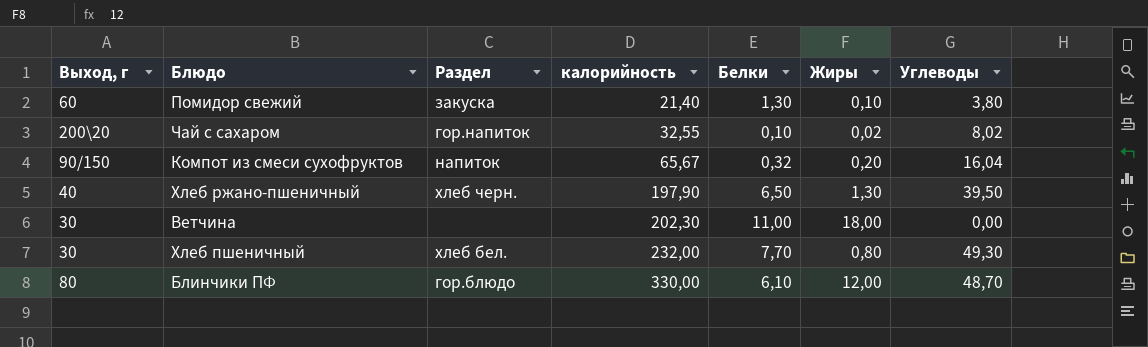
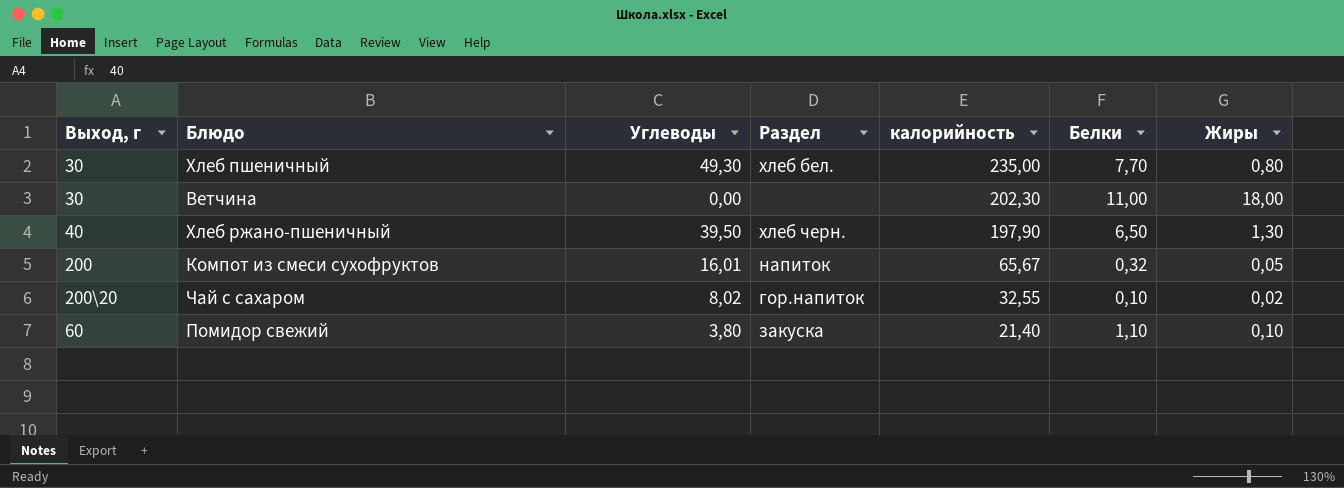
row order: калорийность ascending -> калорийность descending
column Углеводы | position: 7 -> 3
row Блинчики ПФ: 80 | гор.блюдо | 330,00 | 6,10 | 12,00 | 48,70 -> none
Хлеб пшеничный | калорийность: 232,00 -> 235,00
Компот из смеси сухофруктов | Выход, г: 90/150 -> 200
Компот из смеси сухофруктов | Углеводы: 16,04 -> 16,01
Компот из смеси сухофруктов | Жиры: 0,20 -> 0,05
Помидор свежий | Белки: 1,30 -> 1,10

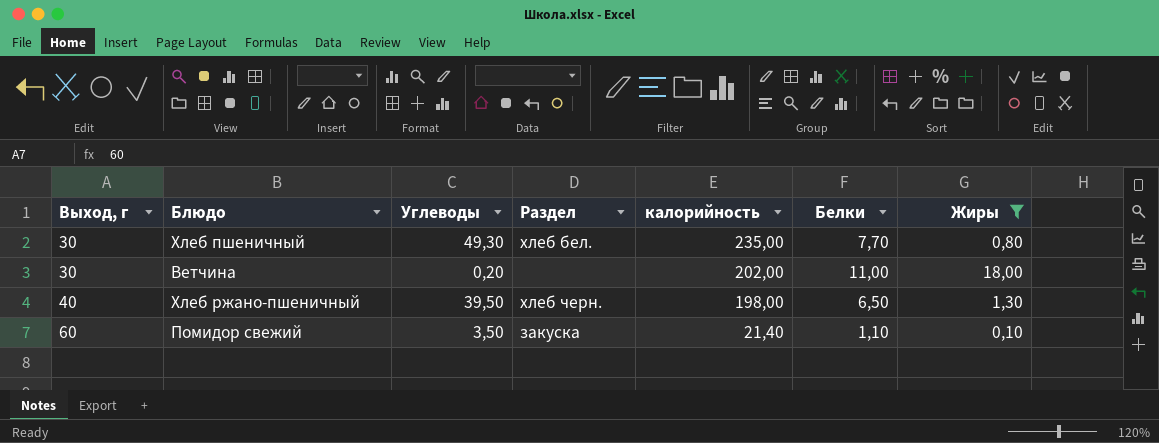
filter: none -> Жиры >= 0,10
Ветчина | Углеводы: 0,00 -> 0,20
Ветчина | калорийность: 202,30 -> 202,00
Хлеб ржано-пшеничный | калорийность: 197,90 -> 198,00
Помидор свежий | Углеводы: 3,80 -> 3,50

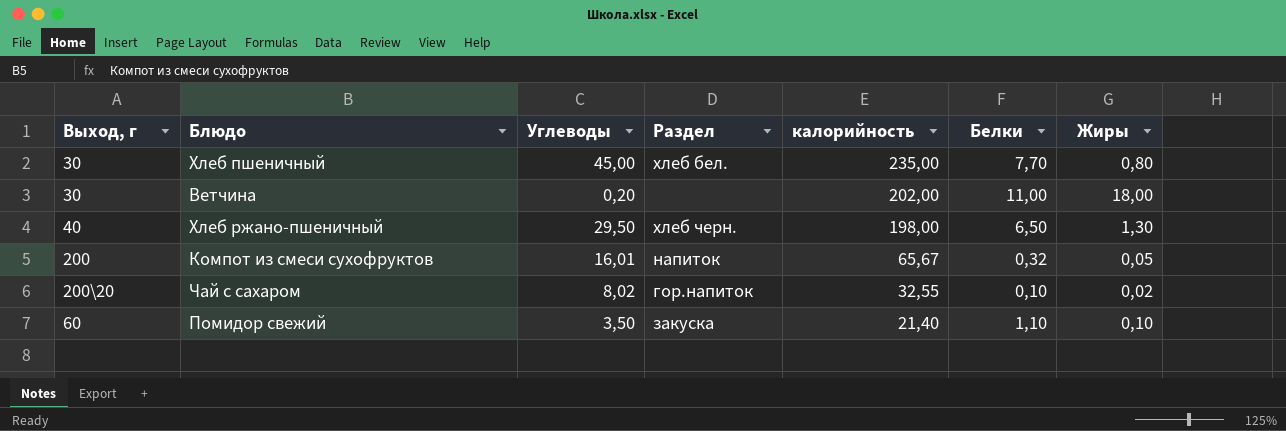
filter: Жиры >= 0,10 -> none
Хлеб пшеничный | Углеводы: 49,30 -> 45,00
Хлеб ржано-пшеничный | Углеводы: 39,50 -> 29,50

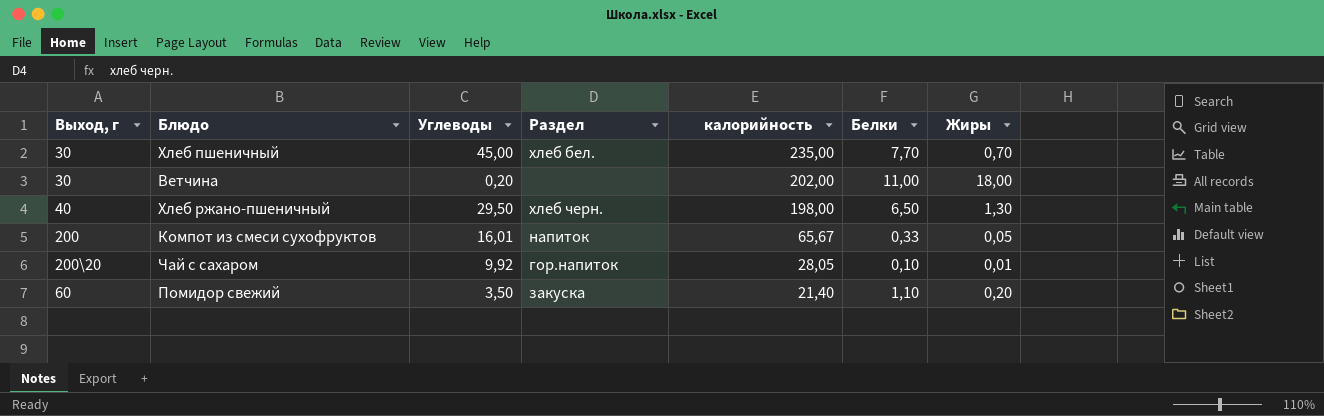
Хлеб пшеничный | Жиры: 0,80 -> 0,70
Компот из смеси сухофруктов | Белки: 0,32 -> 0,33
Чай с сахаром | Углеводы: 8,02 -> 9,92
Чай с сахаром | калорийность: 32,55 -> 28,05
Чай с сахаром | Жиры: 0,02 -> 0,01
Помидор свежий | Жиры: 0,10 -> 0,20

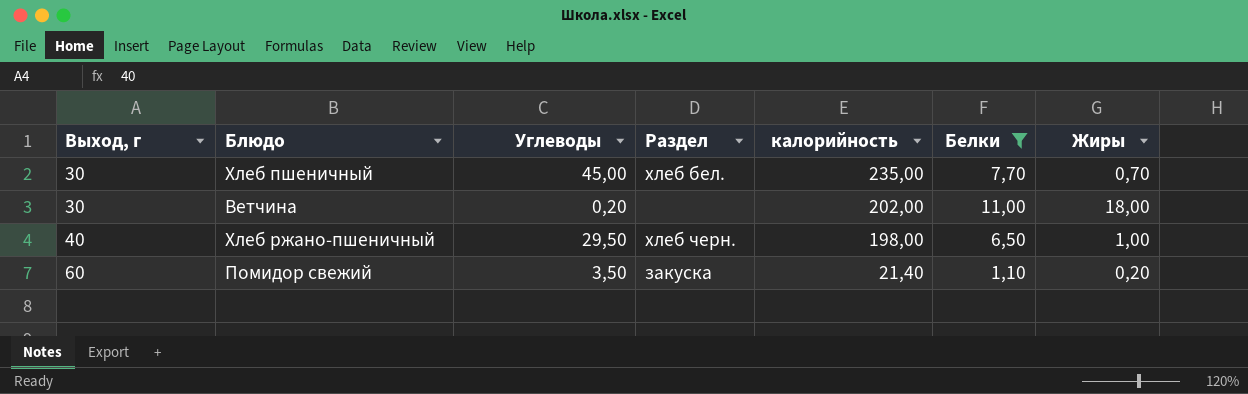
filter: none -> Белки >= 1,10
Хлеб ржано-пшеничный | Жиры: 1,30 -> 1,00

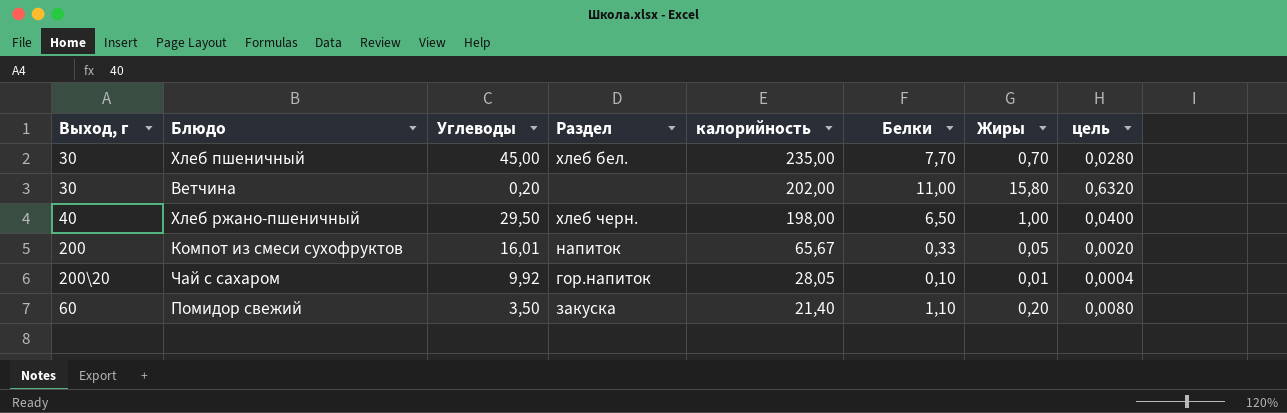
filter: Белки >= 1,10 -> none
column цель | formula: none -> [Жиры] * 0,04
Ветчина | Жиры: 18,00 -> 15,80

